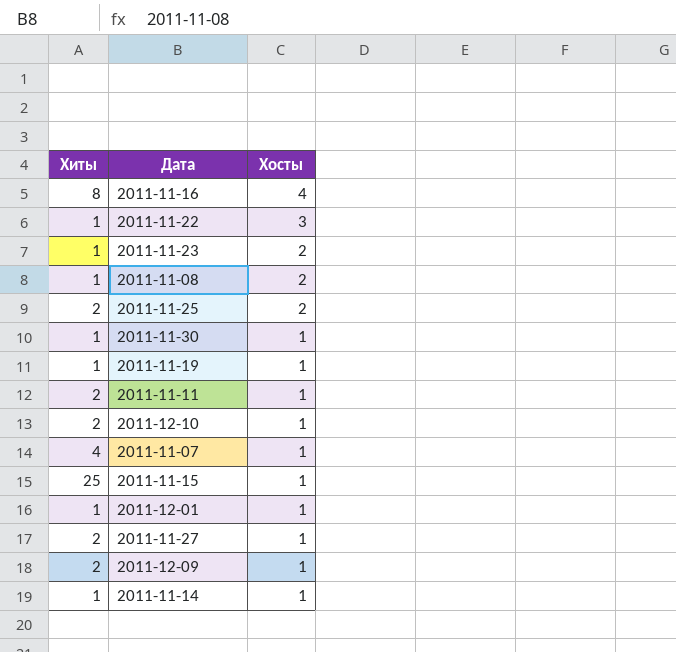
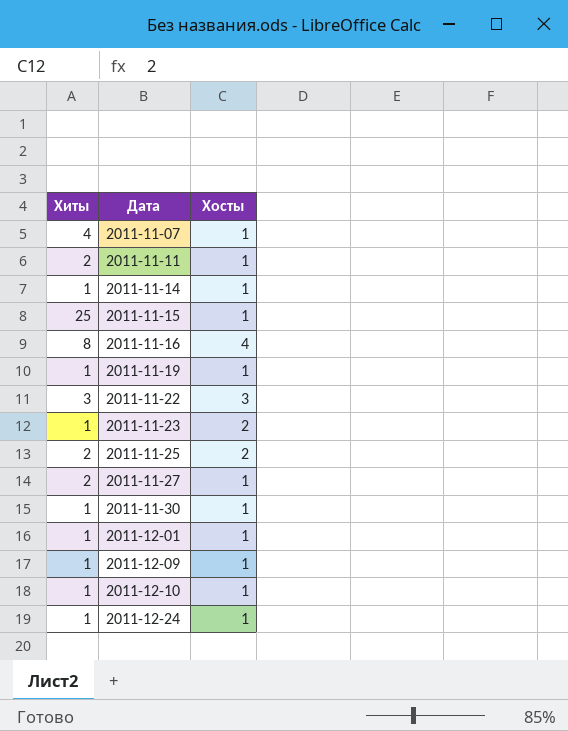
row order: Хосты descending -> Дата ascending
row 2011-11-08: 1 | 2 -> none
2011-11-22 | Хиты: 1 -> 3
2011-12-09 | Хиты: 2 -> 1
2011-12-10 | Хиты: 2 -> 1
row 2011-12-24: none -> 1 | 1

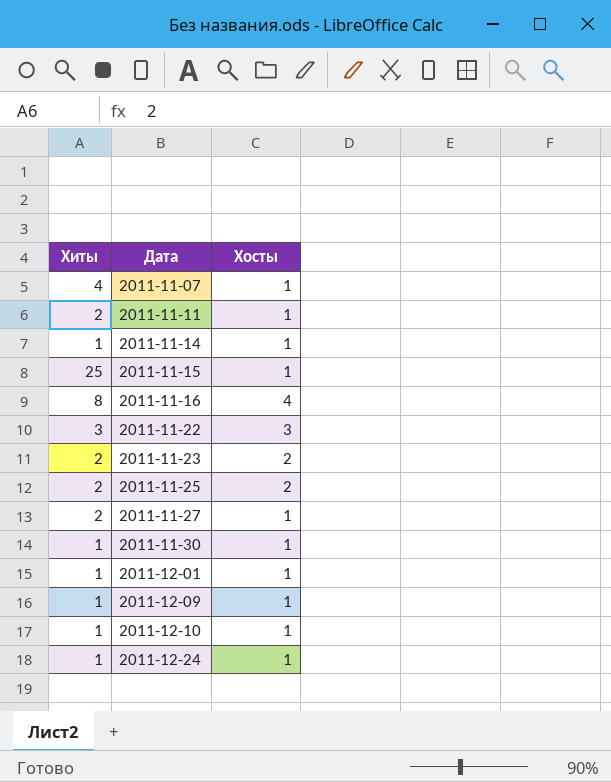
row 2011-11-19: 1 | 1 -> none
2011-11-23 | Хиты: 1 -> 2

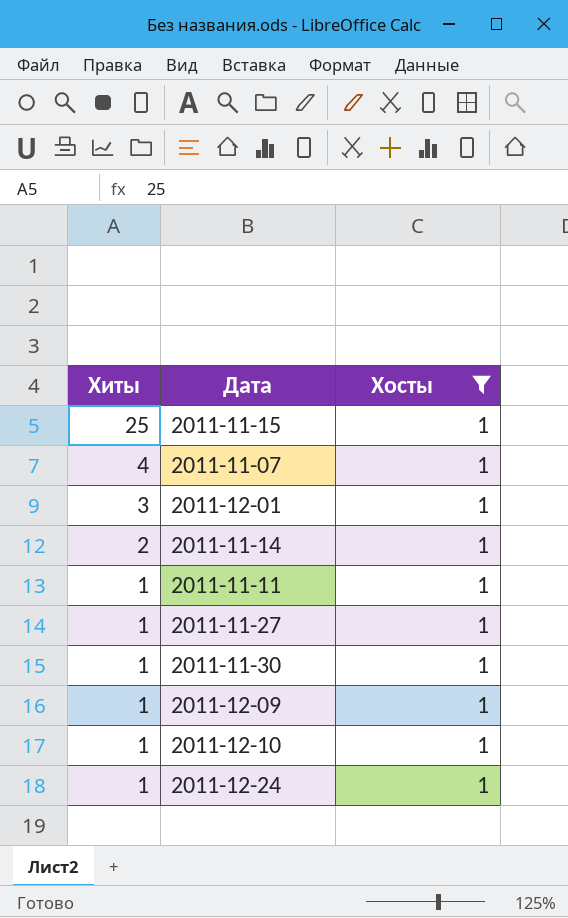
filter: none -> Хосты = 1
row order: Дата ascending -> Хиты descending
2011-12-01 | Хиты: 1 -> 3
2011-11-14 | Хиты: 1 -> 2
2011-11-11 | Хиты: 2 -> 1
2011-11-27 | Хиты: 2 -> 1

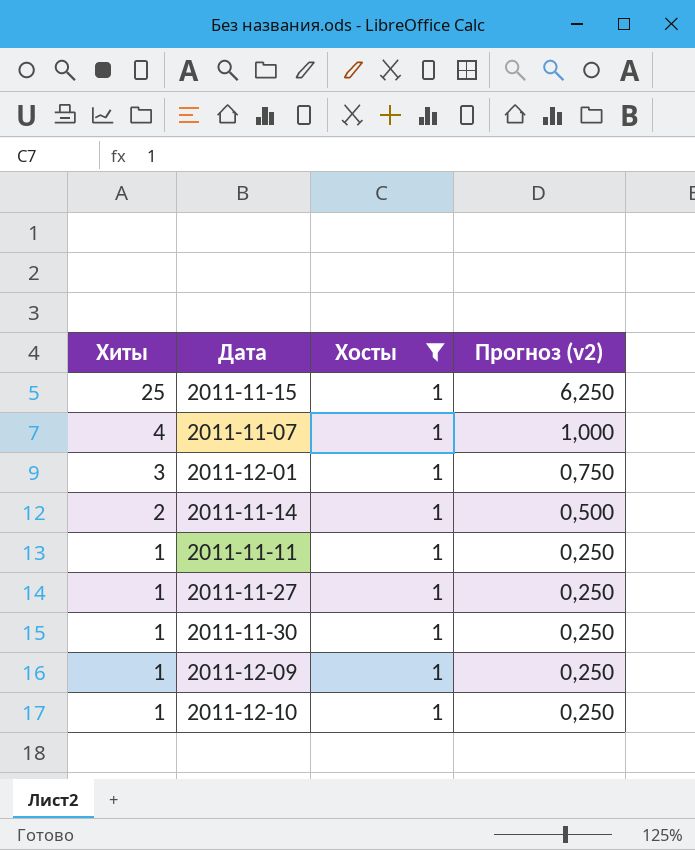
column Прогноз (v2) | formula: none -> [Хиты] * 0,25
row 2011-12-24: 1 | 1 -> none

